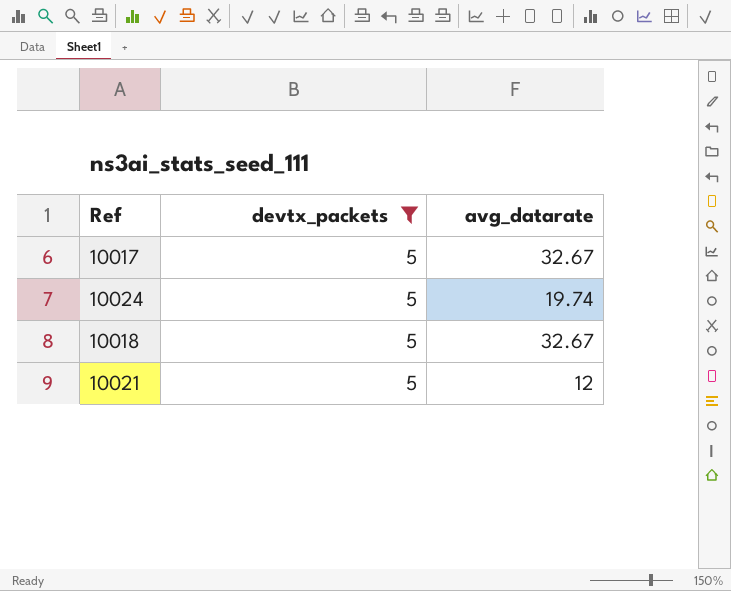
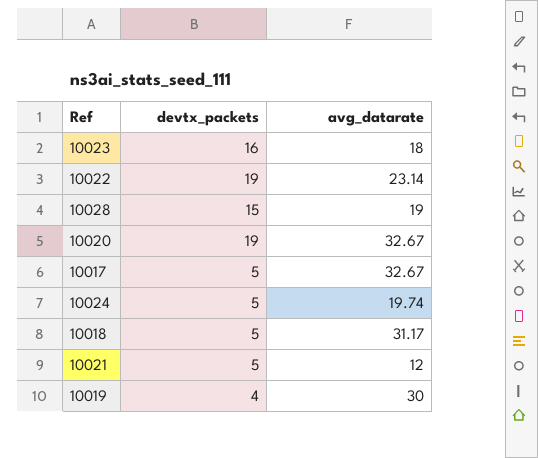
filter: devtx_packets = 5 -> none
10018 | avg_datarate: 32.67 -> 31.17

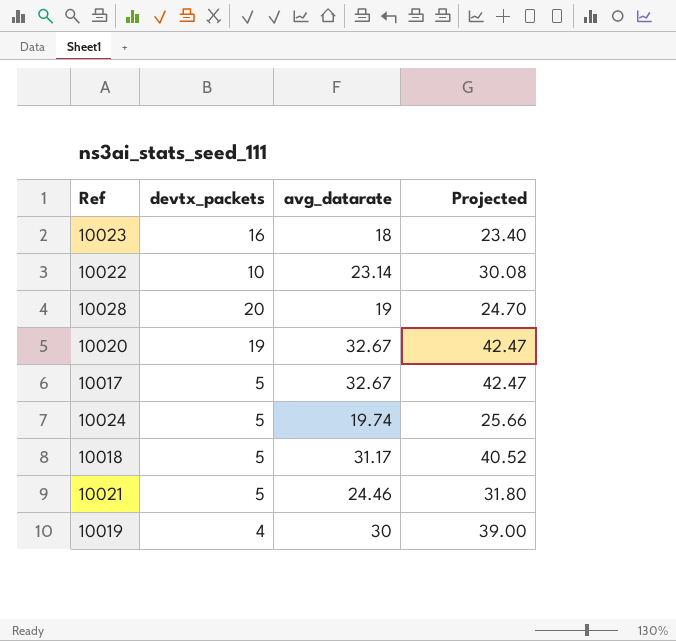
column Projected | formula: none -> [avg_datarate] * 1.3
10022 | devtx_packets: 19 -> 10
10028 | devtx_packets: 15 -> 20
10021 | avg_datarate: 12 -> 24.46

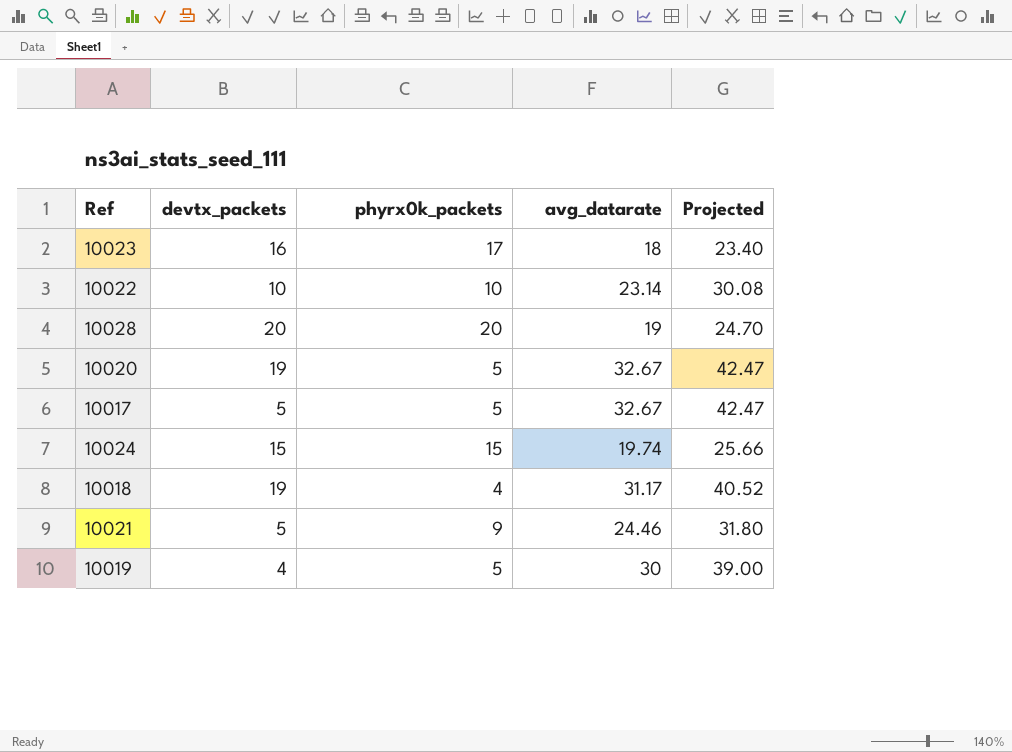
column phyrx0k_packets | position: none -> 3
10024 | devtx_packets: 5 -> 15
10018 | devtx_packets: 5 -> 19

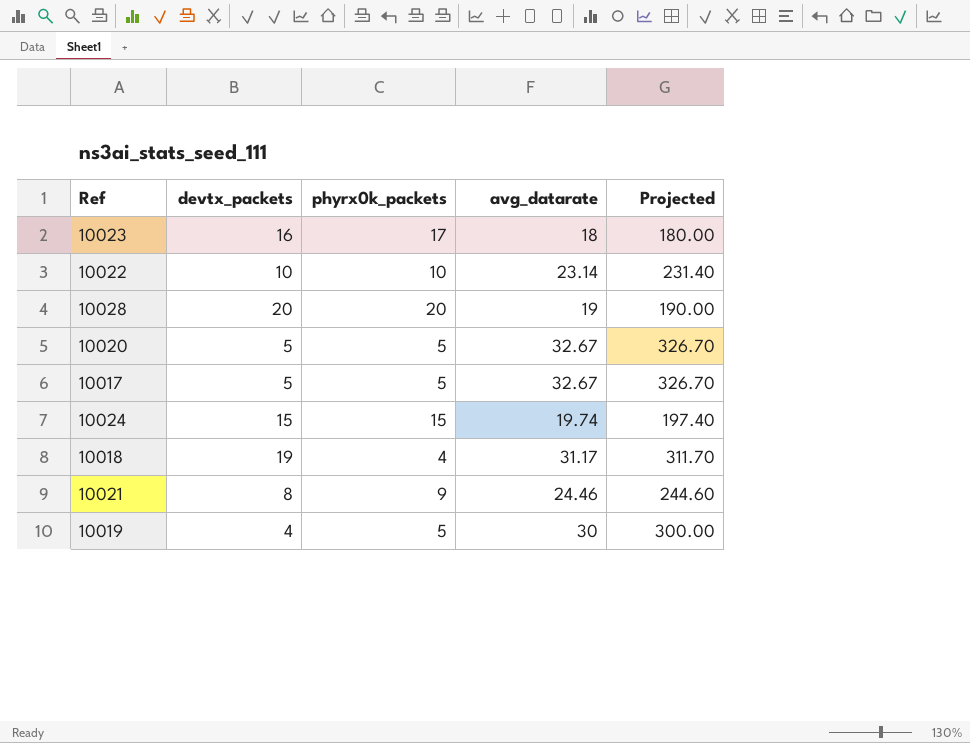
column Projected | formula: [avg_datarate] * 1.3 -> [avg_datarate] * 10
10020 | devtx_packets: 19 -> 5
10021 | devtx_packets: 5 -> 8

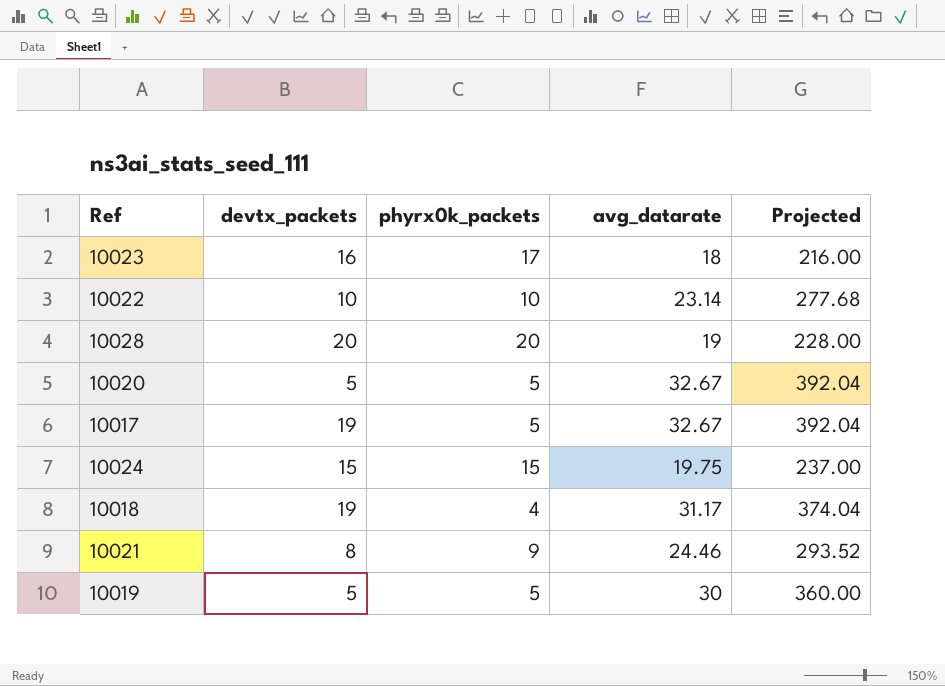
column Projected | formula: [avg_datarate] * 10 -> [avg_datarate] * 12
10017 | devtx_packets: 5 -> 19
10024 | avg_datarate: 19.74 -> 19.75
10019 | devtx_packets: 4 -> 5

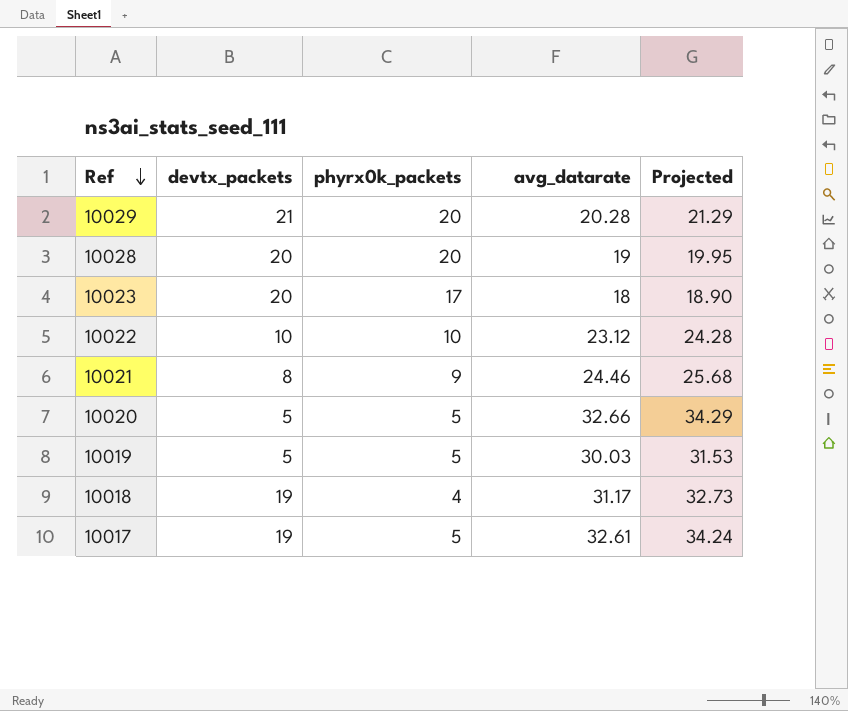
row order: none -> Ref descending
column Projected | formula: [avg_datarate] * 12 -> [avg_datarate] * 1.05
row 10024: 15 | 15 | 19.75 | 237.00 -> none
row 10029: none -> 21 | 20 | 20.28 | 21.29
10023 | devtx_packets: 16 -> 20
10022 | avg_datarate: 23.14 -> 23.12
10020 | avg_datarate: 32.67 -> 32.66
10019 | avg_datarate: 30 -> 30.03
10017 | avg_datarate: 32.67 -> 32.61

